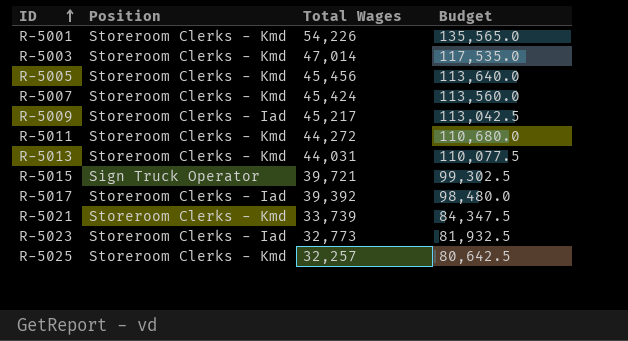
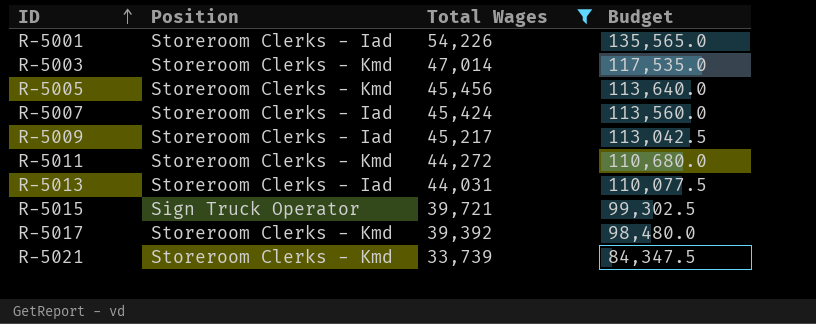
filter: none -> Total Wages >= 33,739
R-5001 | Position: Storeroom Clerks - Kmd -> Storeroom Clerks - Iad
R-5007 | Position: Storeroom Clerks - Kmd -> Storeroom Clerks - Iad
R-5013 | Position: Storeroom Clerks - Kmd -> Storeroom Clerks - Iad
R-5017 | Position: Storeroom Clerks - Iad -> Storeroom Clerks - Kmd

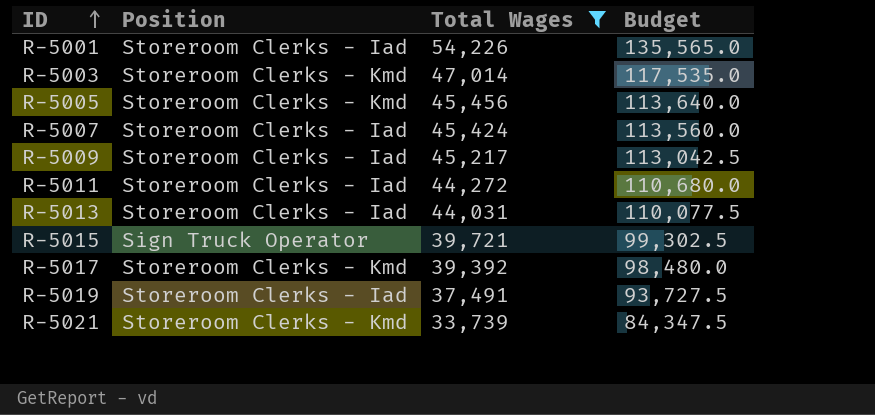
R-5011 | Position: Storeroom Clerks - Kmd -> Storeroom Clerks - Iad
row R-5019: none -> Storeroom Clerks - Iad | 37,491 | 93,727.5

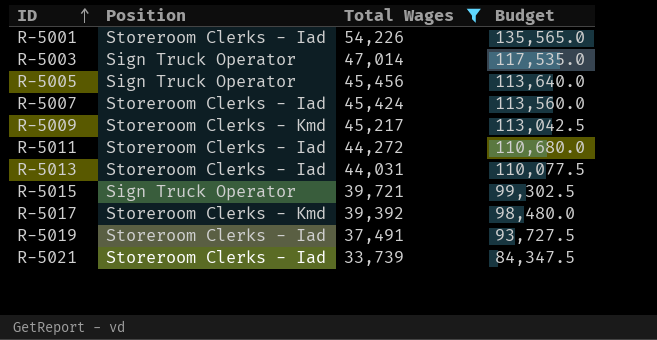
R-5003 | Position: Storeroom Clerks - Kmd -> Sign Truck Operator
R-5005 | Position: Storeroom Clerks - Kmd -> Sign Truck Operator
R-5009 | Position: Storeroom Clerks - Iad -> Storeroom Clerks - Kmd
R-5021 | Position: Storeroom Clerks - Kmd -> Storeroom Clerks - Iad

